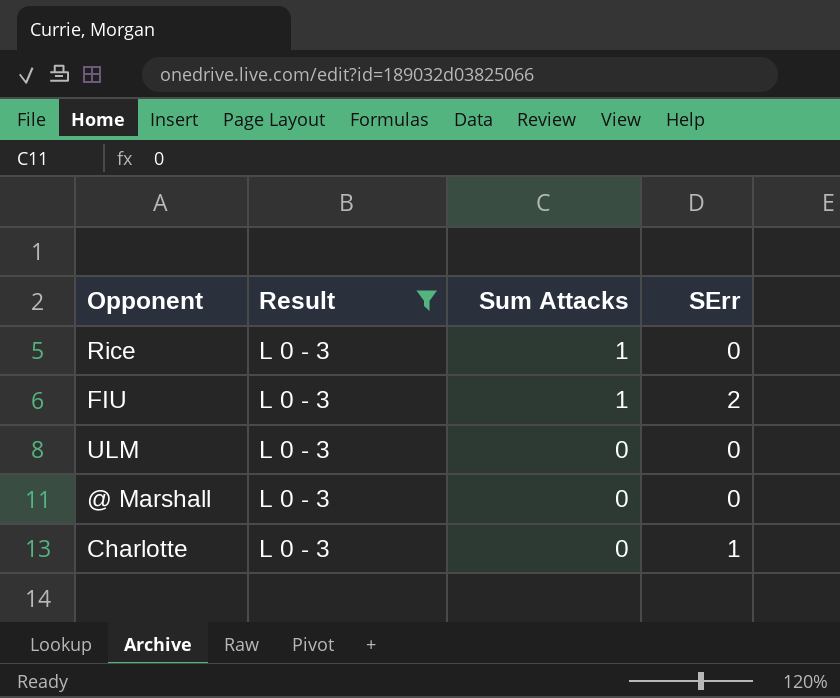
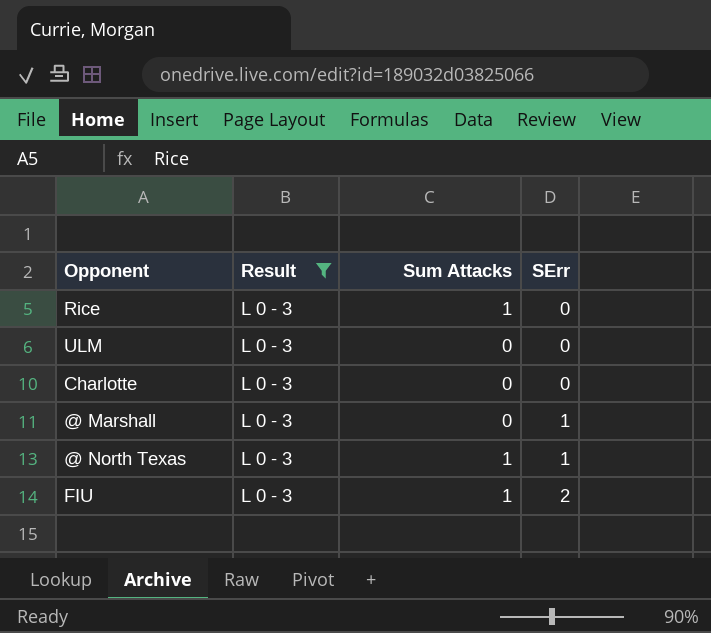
row order: Sum Attacks descending -> SErr ascending
Charlotte | SErr: 1 -> 0
@ Marshall | SErr: 0 -> 1
row @ North Texas: none -> L 0 - 3 | 1 | 1

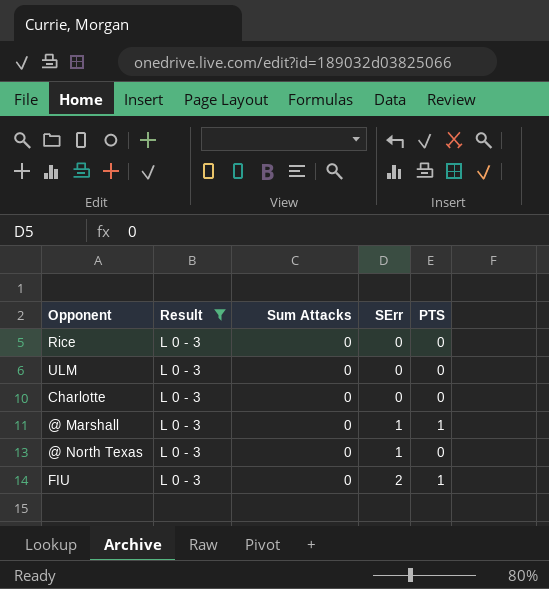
column PTS | position: none -> 5
Rice | Sum Attacks: 1 -> 0
@ North Texas | Sum Attacks: 1 -> 0
FIU | Sum Attacks: 1 -> 0

